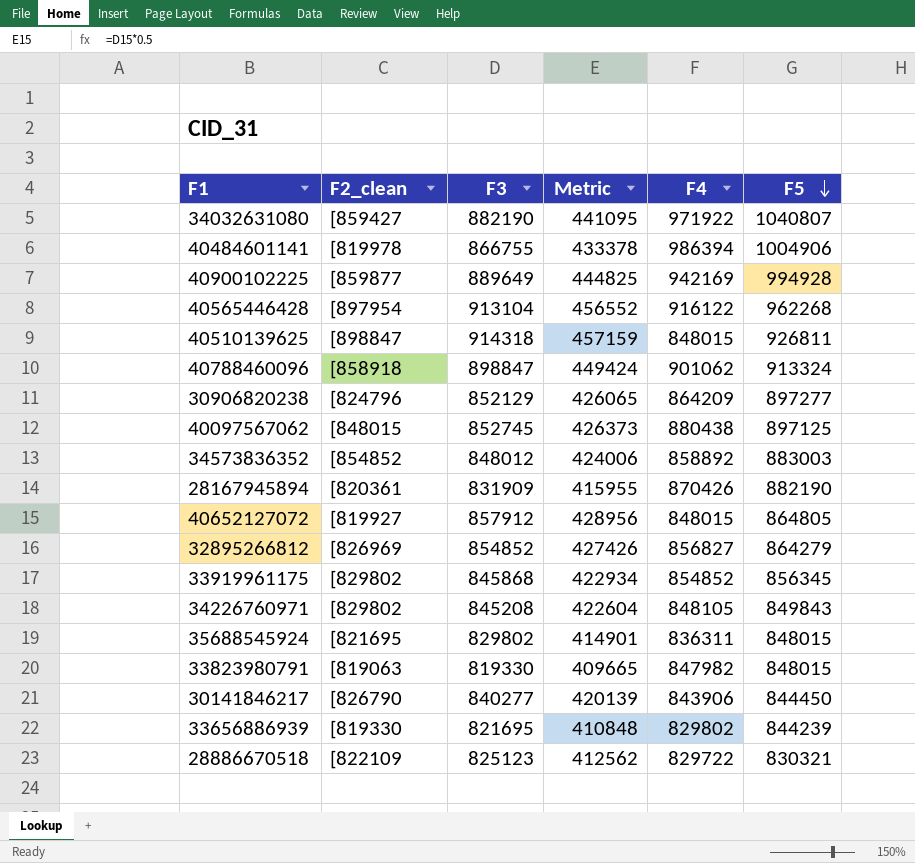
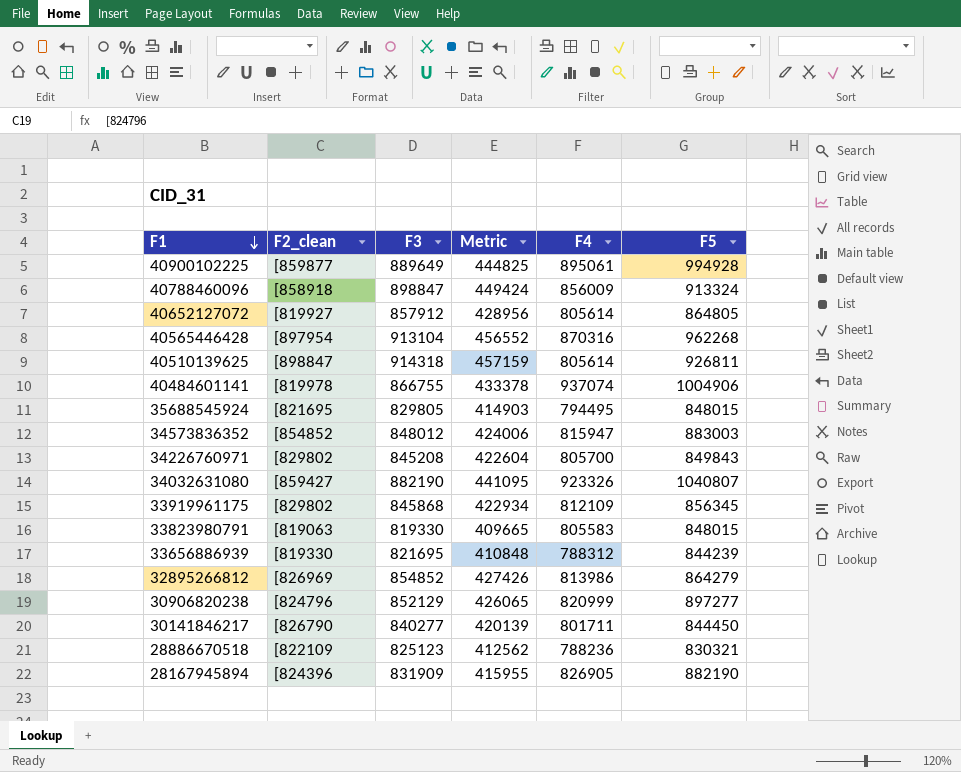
row order: F5 descending -> F1 descending
row 40097567062: [848015 | 852745 | 426373 | 880438 | 897125 -> none
40900102225 | F4: 942169 -> 895061
40788460096 | F4: 901062 -> 856009
40652127072 | F4: 848015 -> 805614
40565446428 | F4: 916122 -> 870316
40510139625 | F4: 848015 -> 805614
40484601141 | F4: 986394 -> 937074
35688545924 | F3: 829802 -> 829805
35688545924 | Metric: 414901 -> 414903
35688545924 | F4: 836311 -> 794495
34573836352 | F4: 858892 -> 815947
34226760971 | F4: 848105 -> 805700
34032631080 | F4: 971922 -> 923326
33919961175 | F4: 854852 -> 812109
33823980791 | F4: 847982 -> 805583
33656886939 | F4: 829802 -> 788312
32895266812 | F4: 856827 -> 813986
30906820238 | F4: 864209 -> 820999
30141846217 | F4: 843906 -> 801711
28886670518 | F4: 829722 -> 788236
28167945894 | F2_clean: [820361 -> [824396
28167945894 | F4: 870426 -> 826905

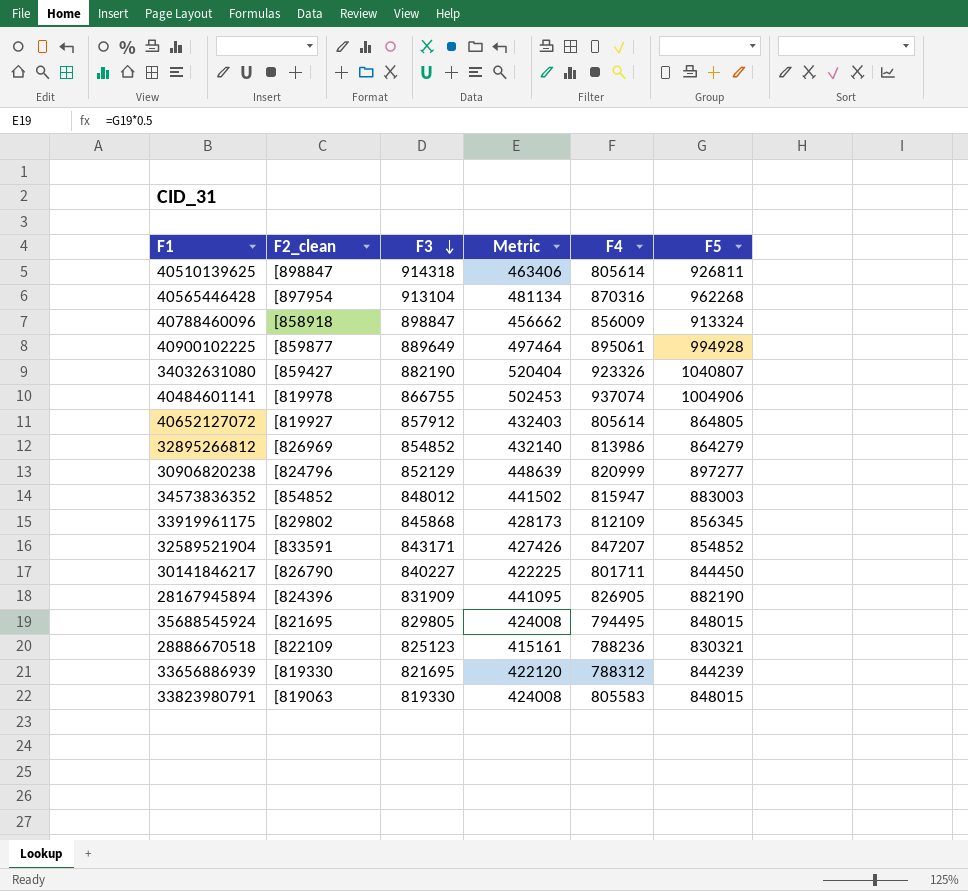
row order: F1 descending -> F3 descending
column Metric | formula: [F3] * 0.5 -> [F5] * 0.5
row 34226760971: [829802 | 845208 | 422604 | 805700 | 849843 -> none
row 32589521904: none -> [833591 | 843171 | 427426 | 847207 | 854852
30141846217 | F3: 840277 -> 840227

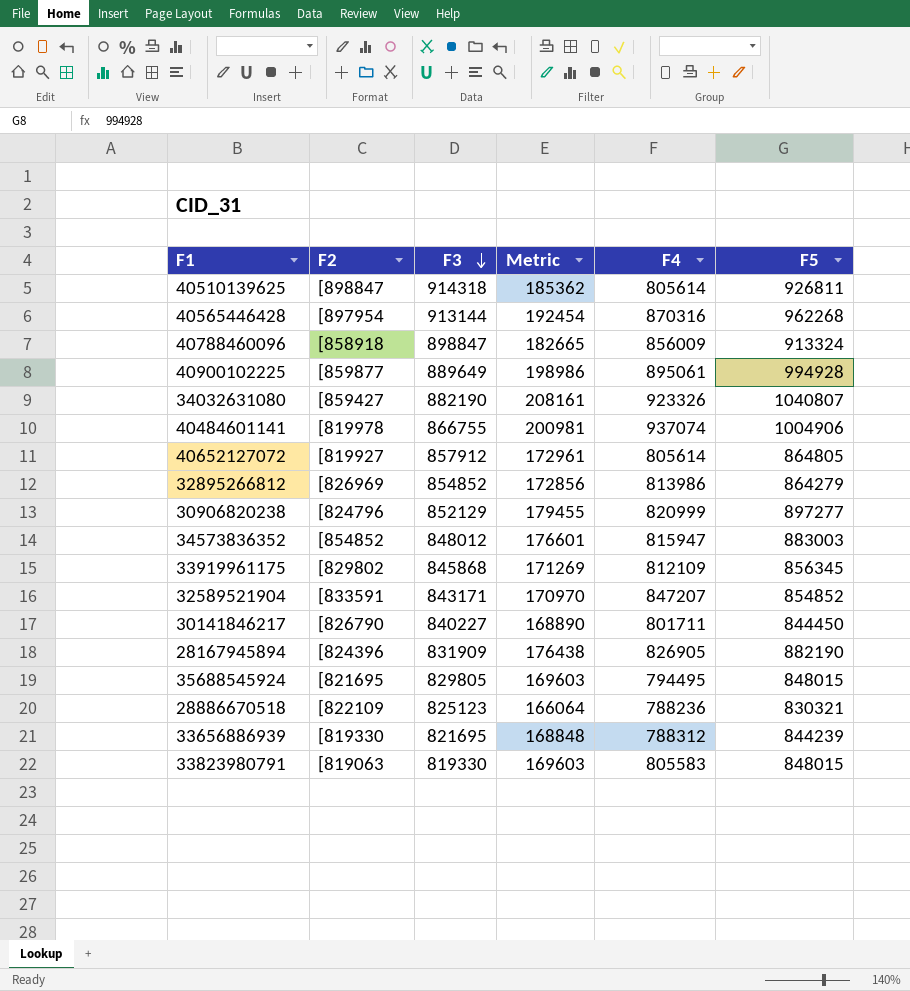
column name: F2_clean -> F2
column Metric | formula: [F5] * 0.5 -> [F5] * 0.2
40565446428 | F3: 913104 -> 913144

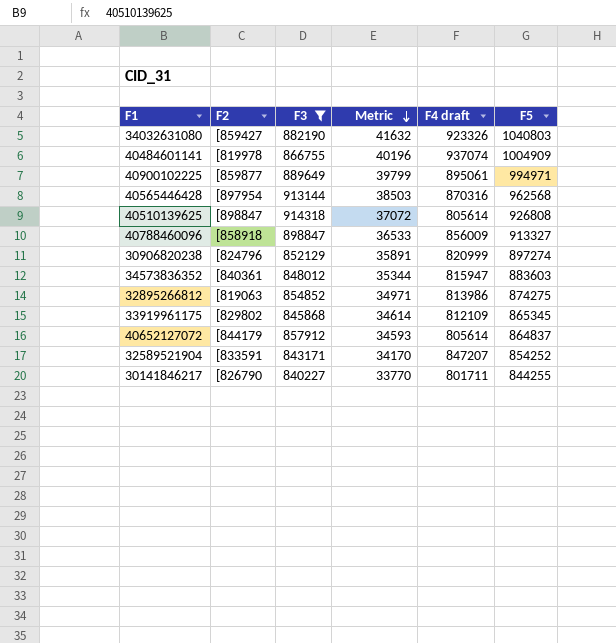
filter: none -> F3 >= 840227
row order: F3 descending -> Metric descending
column Metric | formula: [F5] * 0.2 -> [F5] * 0.04
column name: F4 -> F4 draft
34032631080 | F5: 1040807 -> 1040803
40484601141 | F5: 1004906 -> 1004909
40900102225 | F5: 994928 -> 994971
40565446428 | F5: 962268 -> 962568
40510139625 | F5: 926811 -> 926808
40788460096 | F5: 913324 -> 913327
30906820238 | F5: 897277 -> 897274
34573836352 | F2: [854852 -> [840361
34573836352 | F5: 883003 -> 883603
32895266812 | F2: [826969 -> [819063
32895266812 | F5: 864279 -> 874275
33919961175 | F5: 856345 -> 865345
40652127072 | F2: [819927 -> [844179
40652127072 | F5: 864805 -> 864837
32589521904 | F5: 854852 -> 854252
30141846217 | F5: 844450 -> 844255

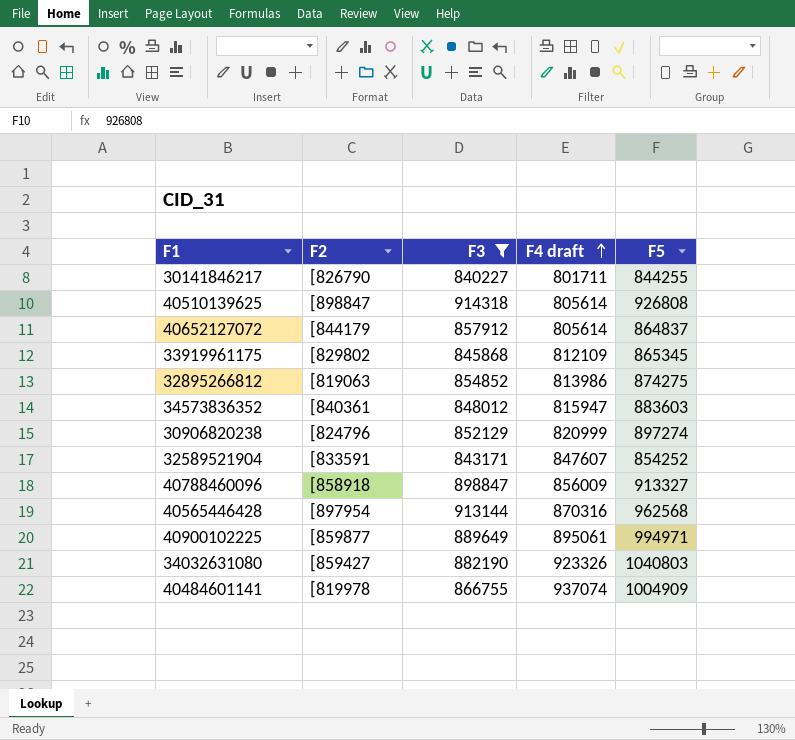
row order: Metric descending -> F4 draft ascending
column Metric | formula: [F5] * 0.04 -> none
32589521904 | F4 draft: 847207 -> 847607

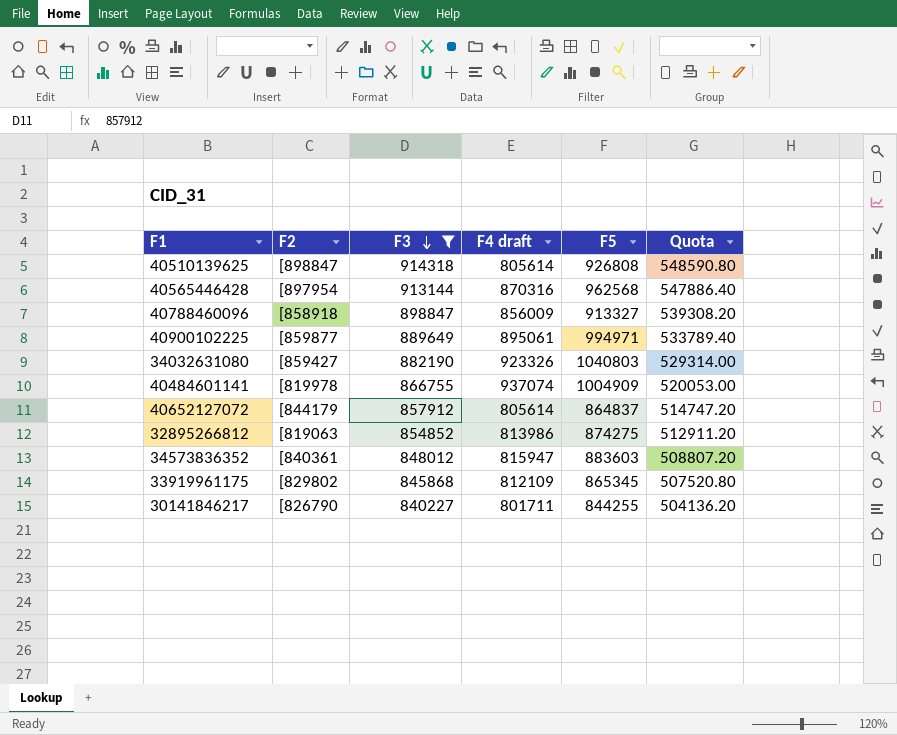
row order: F4 draft ascending -> F3 descending
column Quota | formula: none -> [F3] * 0.6
row 30906820238: [824796 | 852129 | 820999 | 897274 -> none
row 32589521904: [833591 | 843171 | 847607 | 854252 -> none

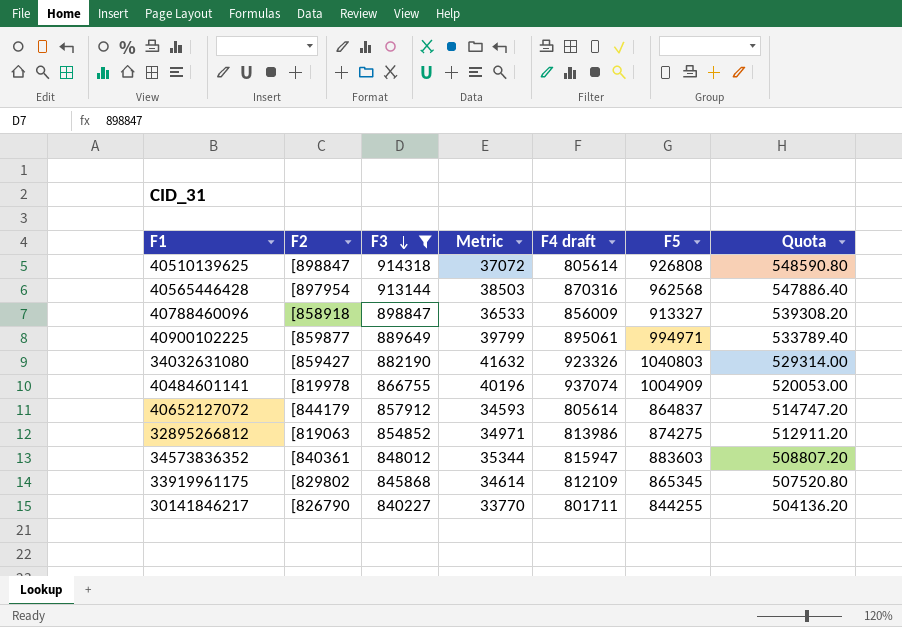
column Metric | formula: none -> [F5] * 0.04

